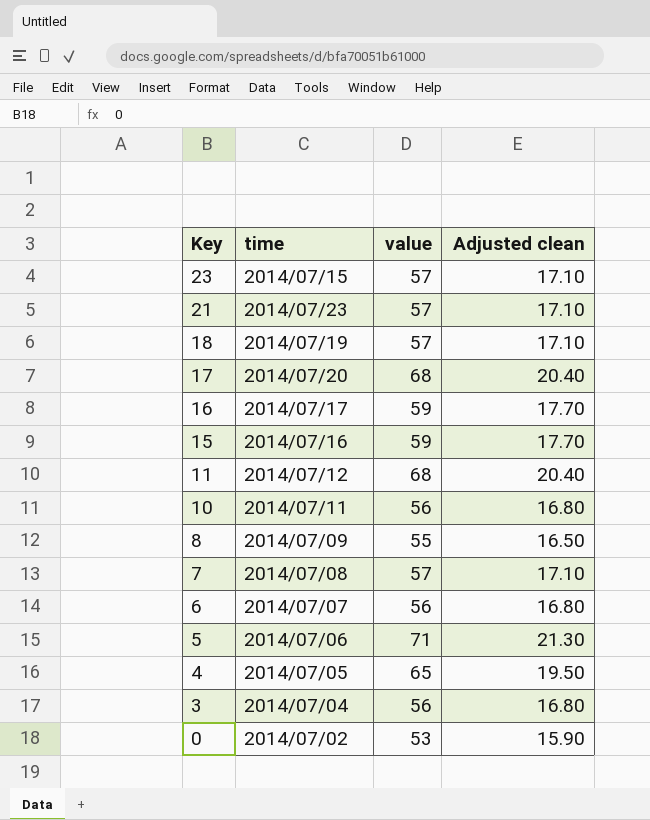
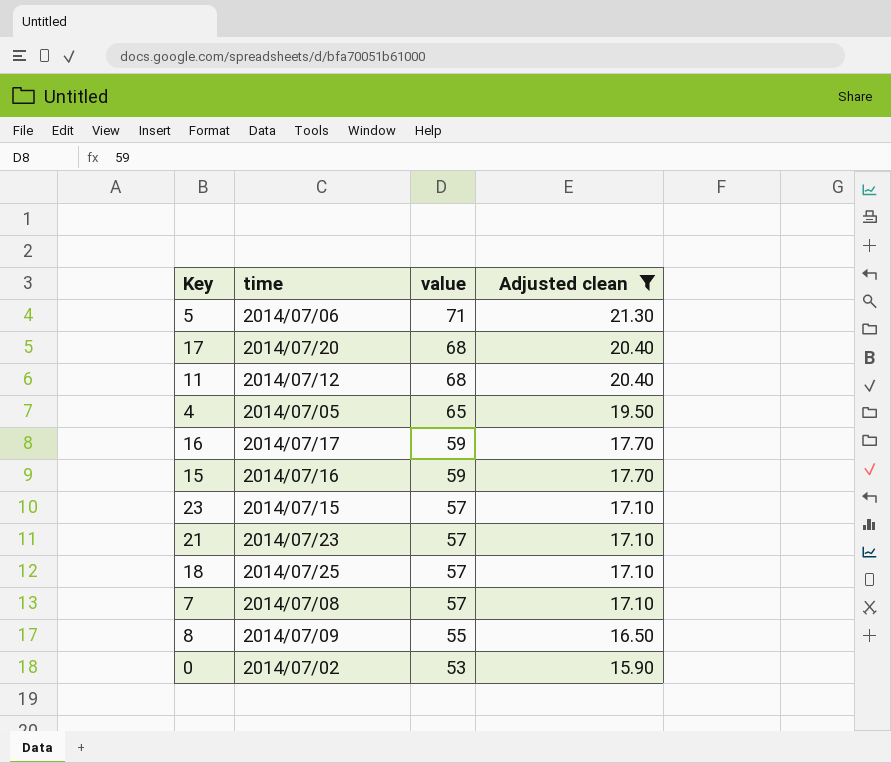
filter: none -> Adjusted clean != 16.80
row order: Key descending -> value descending
18 | time: 2014/07/19 -> 2014/07/25

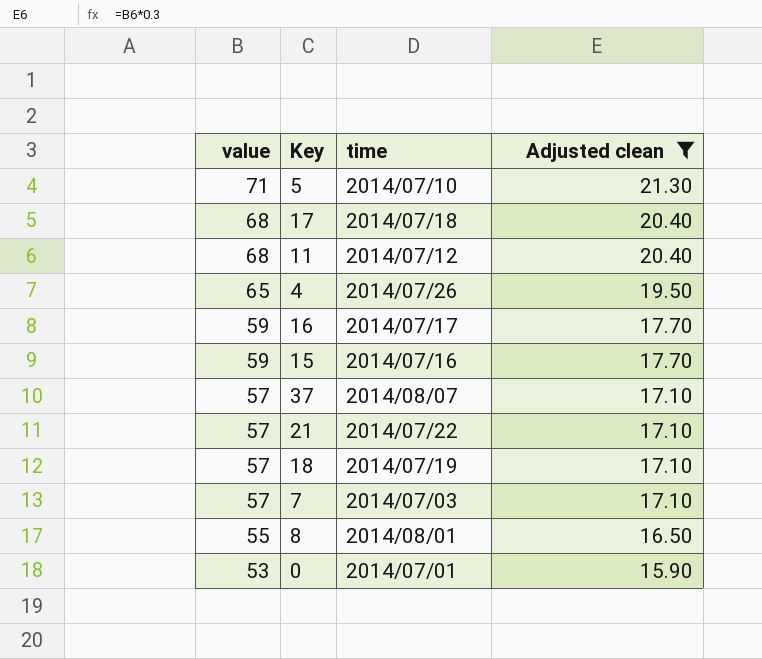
column value | position: 3 -> 1
row 23: 2014/07/15 | 57 | 17.10 -> none
5 | time: 2014/07/06 -> 2014/07/10
17 | time: 2014/07/20 -> 2014/07/18
4 | time: 2014/07/05 -> 2014/07/26
row 37: none -> 57 | 2014/08/07 | 17.10
21 | time: 2014/07/23 -> 2014/07/22
18 | time: 2014/07/25 -> 2014/07/19
7 | time: 2014/07/08 -> 2014/07/03
8 | time: 2014/07/09 -> 2014/08/01
0 | time: 2014/07/02 -> 2014/07/01

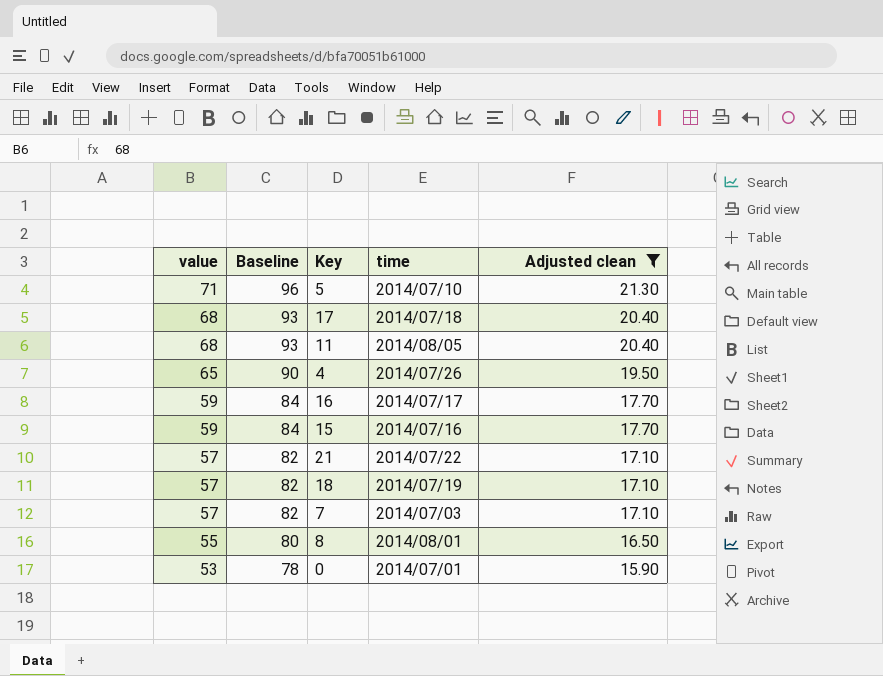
column Baseline | formula: none -> [value] + 25
row 37: 57 | 2014/08/07 | 17.10 -> none
11 | time: 2014/07/12 -> 2014/08/05

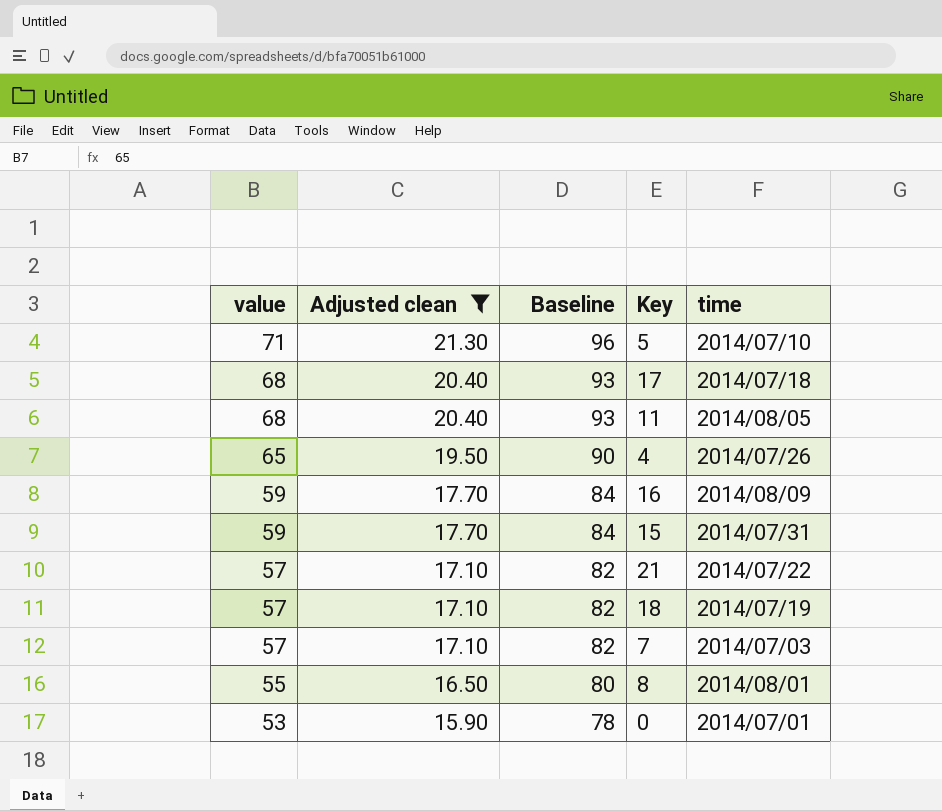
column Adjusted clean | position: 5 -> 2
16 | time: 2014/07/17 -> 2014/08/09
15 | time: 2014/07/16 -> 2014/07/31

